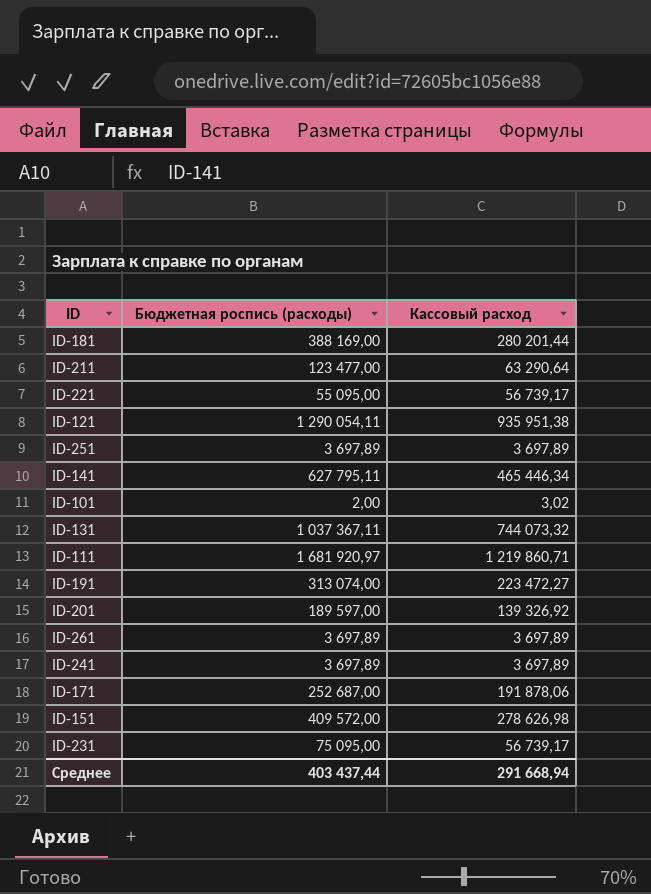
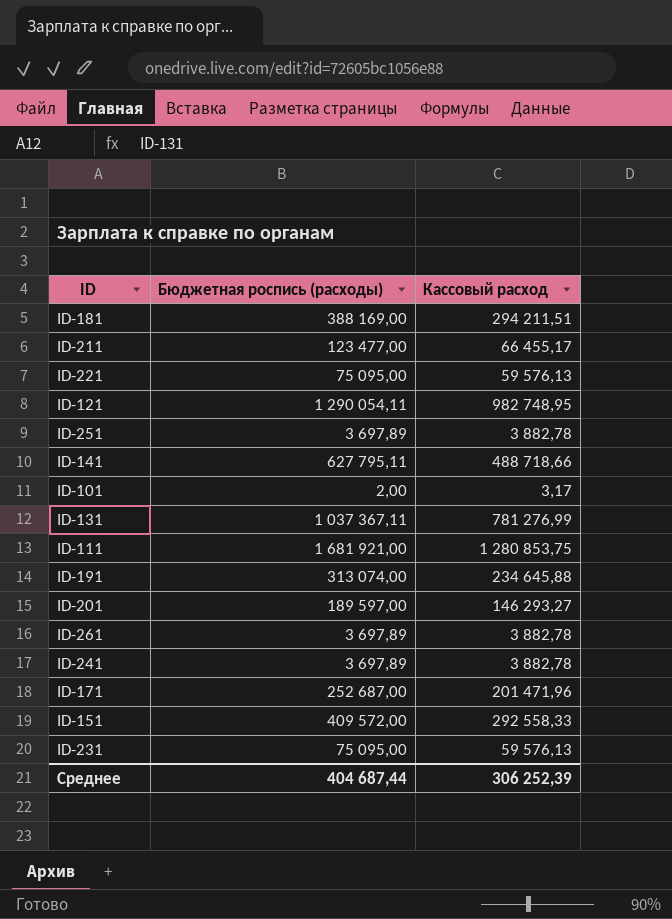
ID-181 | Кассовый расход: 280 201,44 -> 294 211,51
ID-211 | Кассовый расход: 63 290,64 -> 66 455,17
ID-221 | Бюджетная роспись (расходы): 55 095,00 -> 75 095,00
ID-221 | Кассовый расход: 56 739,17 -> 59 576,13
ID-121 | Кассовый расход: 935 951,38 -> 982 748,95
ID-251 | Кассовый расход: 3 697,89 -> 3 882,78
ID-141 | Кассовый расход: 465 446,34 -> 488 718,66
ID-101 | Кассовый расход: 3,02 -> 3,17
ID-131 | Кассовый расход: 744 073,32 -> 781 276,99
ID-111 | Бюджетная роспись (расходы): 1 681 920,97 -> 1 681 921,00
ID-111 | Кассовый расход: 1 219 860,71 -> 1 280 853,75
ID-191 | Кассовый расход: 223 472,27 -> 234 645,88
ID-201 | Кассовый расход: 139 326,92 -> 146 293,27
ID-261 | Кассовый расход: 3 697,89 -> 3 882,78
ID-241 | Кассовый расход: 3 697,89 -> 3 882,78
ID-171 | Кассовый расход: 191 878,06 -> 201 471,96
ID-151 | Кассовый расход: 278 626,98 -> 292 558,33
ID-231 | Кассовый расход: 56 739,17 -> 59 576,13
Среднее | Бюджетная роспись (расходы): 403 437,44 -> 404 687,44
Среднее | Кассовый расход: 291 668,94 -> 306 252,39

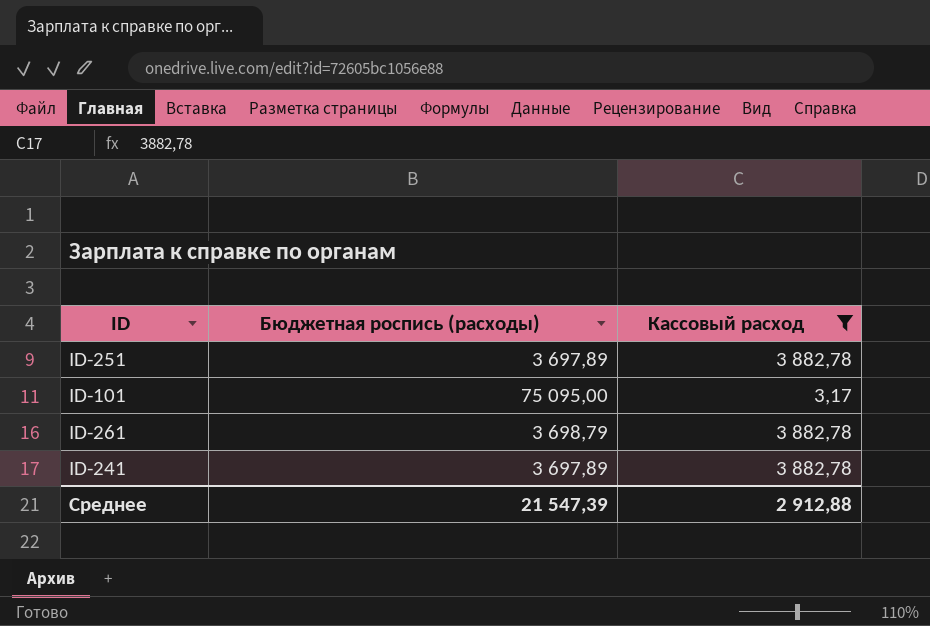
filter: none -> Кассовый расход <= 3 882,78
ID-101 | Бюджетная роспись (расходы): 2,00 -> 75 095,00
ID-261 | Бюджетная роспись (расходы): 3 697,89 -> 3 698,79
Среднее | Бюджетная роспись (расходы): 404 687,44 -> 21 547,39
Среднее | Кассовый расход: 306 252,39 -> 2 912,88

